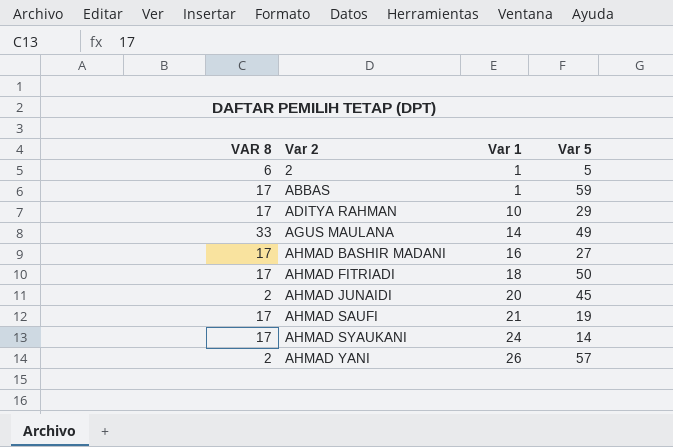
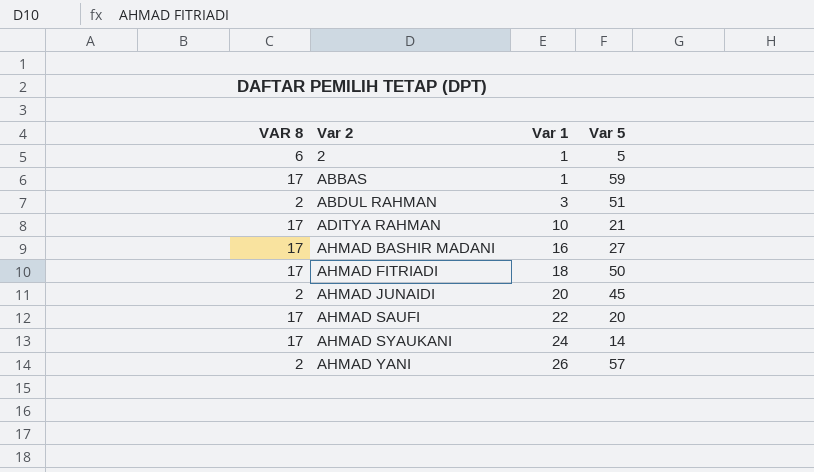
row AGUS MAULANA: 33 | 14 | 49 -> none
row ABDUL RAHMAN: none -> 2 | 3 | 51
ADITYA RAHMAN | Var 5: 29 -> 21
AHMAD SAUFI | Var 1: 21 -> 22
AHMAD SAUFI | Var 5: 19 -> 20

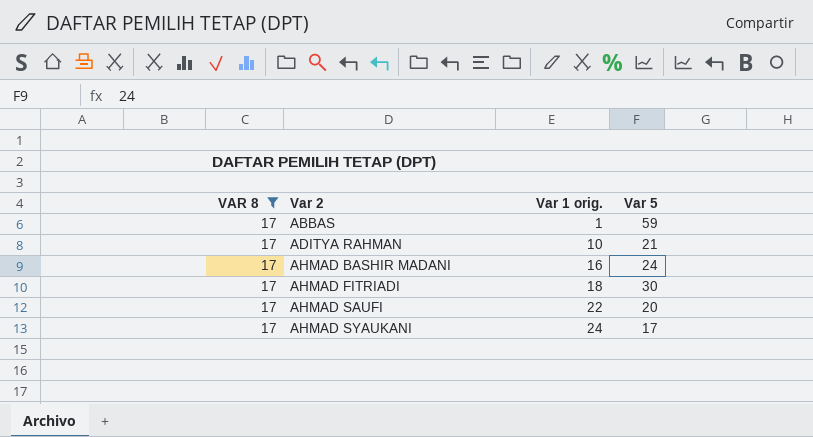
filter: none -> VAR 8 = 17
column name: Var 1 -> Var 1 orig.
AHMAD BASHIR MADANI | Var 5: 27 -> 24
AHMAD FITRIADI | Var 5: 50 -> 30
AHMAD SYAUKANI | Var 5: 14 -> 17

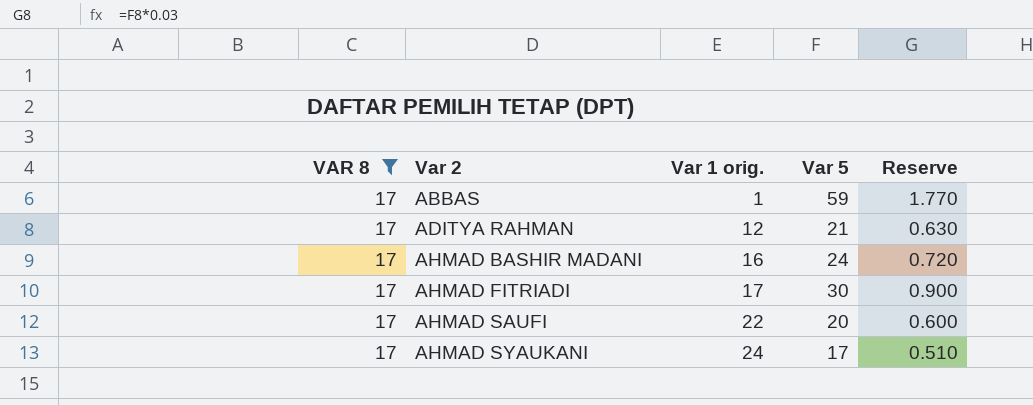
column Reserve | formula: none -> [Var 5] * 0.03
ADITYA RAHMAN | Var 1 orig.: 10 -> 12
AHMAD FITRIADI | Var 1 orig.: 18 -> 17

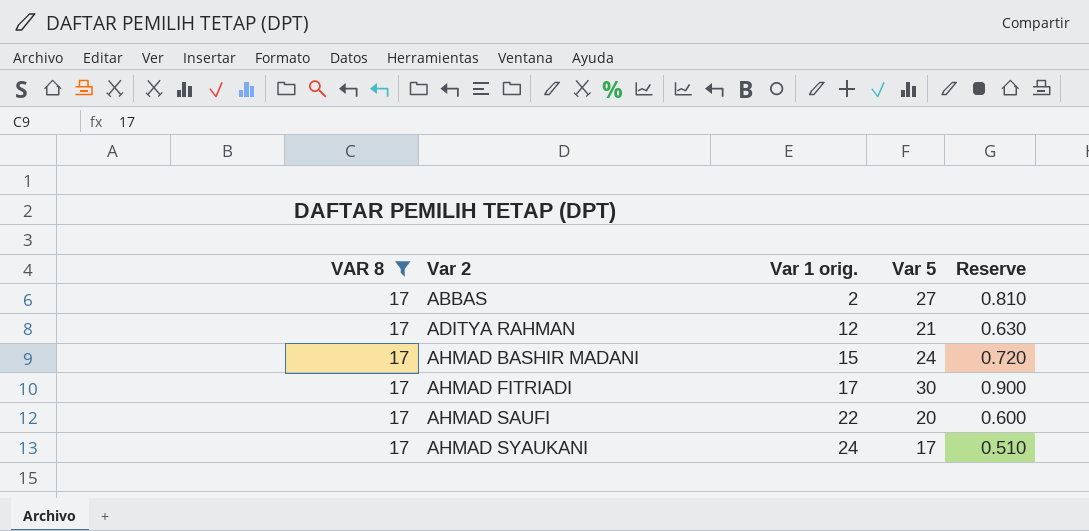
ABBAS | Var 1 orig.: 1 -> 2
ABBAS | Var 5: 59 -> 27
ABBAS | Reserve: 1.770 -> 0.810
AHMAD BASHIR MADANI | Var 1 orig.: 16 -> 15

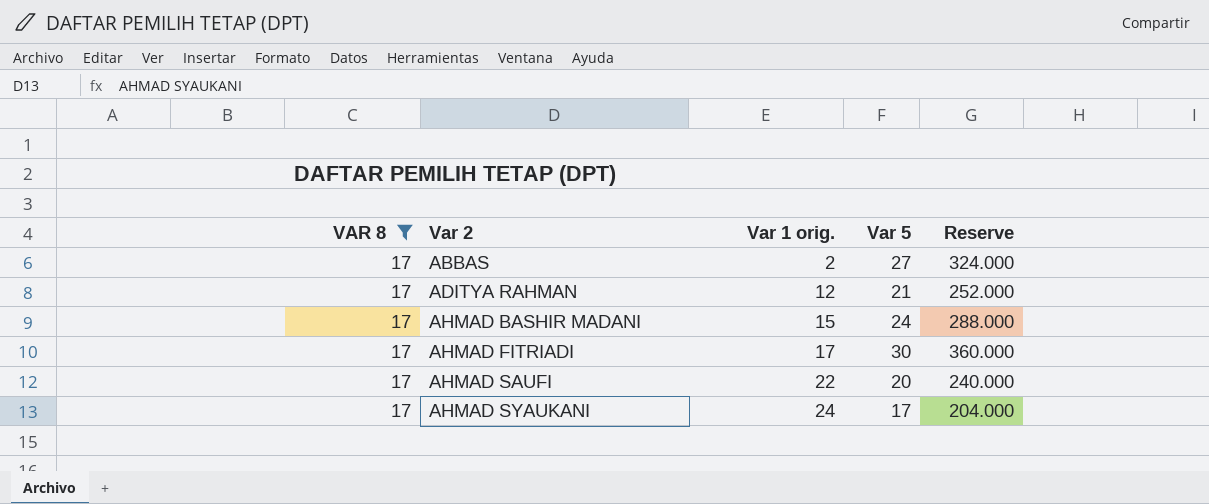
column Reserve | formula: [Var 5] * 0.03 -> [Var 5] * 12

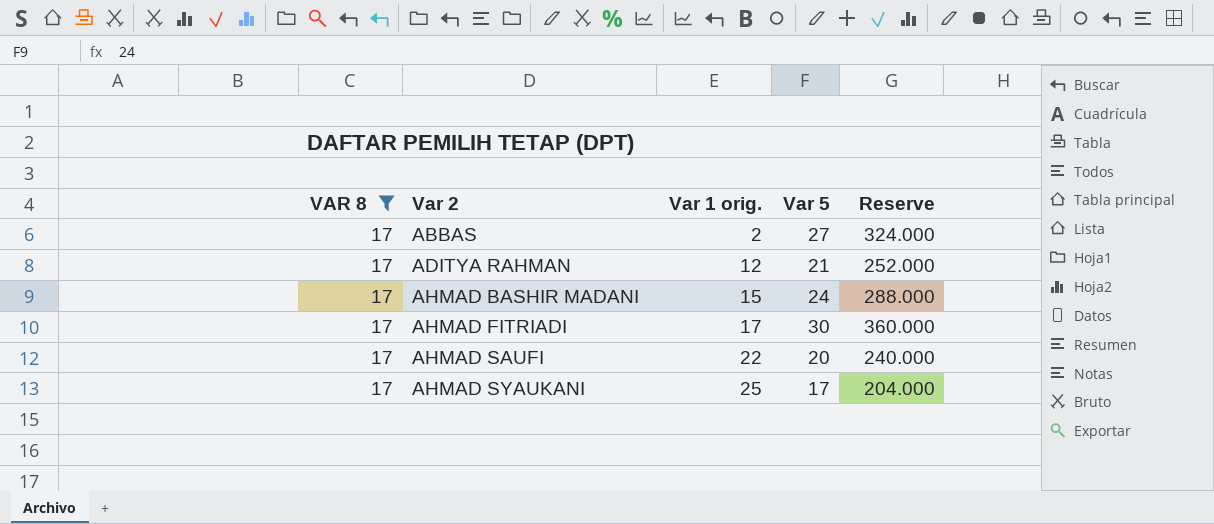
AHMAD SYAUKANI | Var 1 orig.: 24 -> 25

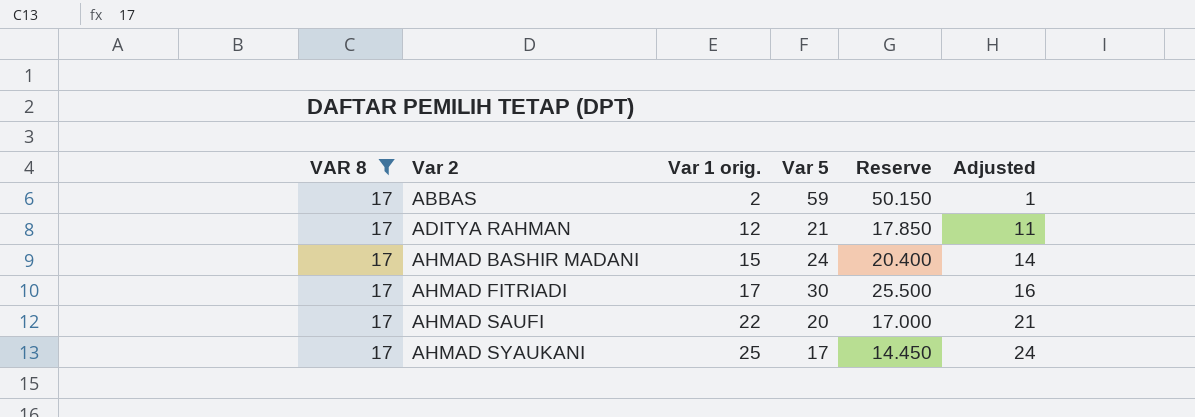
column Reserve | formula: [Var 5] * 12 -> [Var 5] * 0.85
column Adjusted | formula: none -> [Var 1 orig.] - 1
ABBAS | Var 5: 27 -> 59

